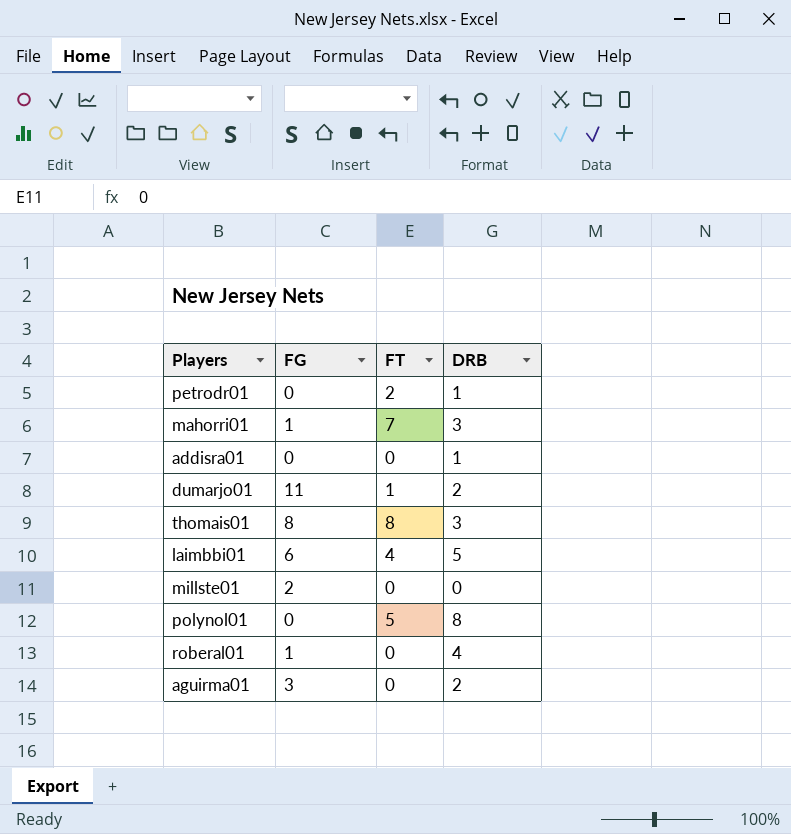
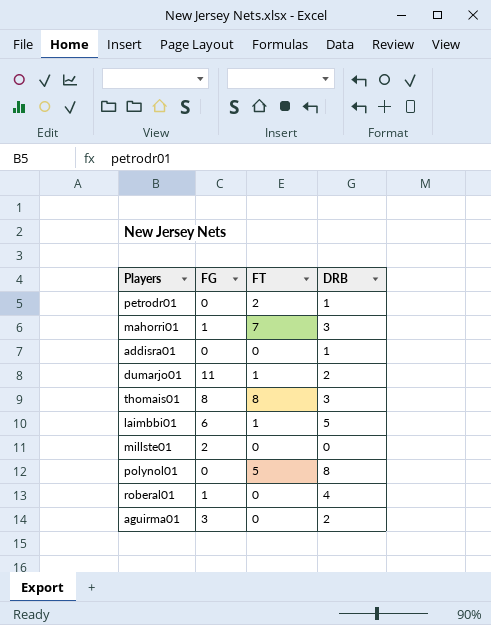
laimbbi01 | FT: 4 -> 1

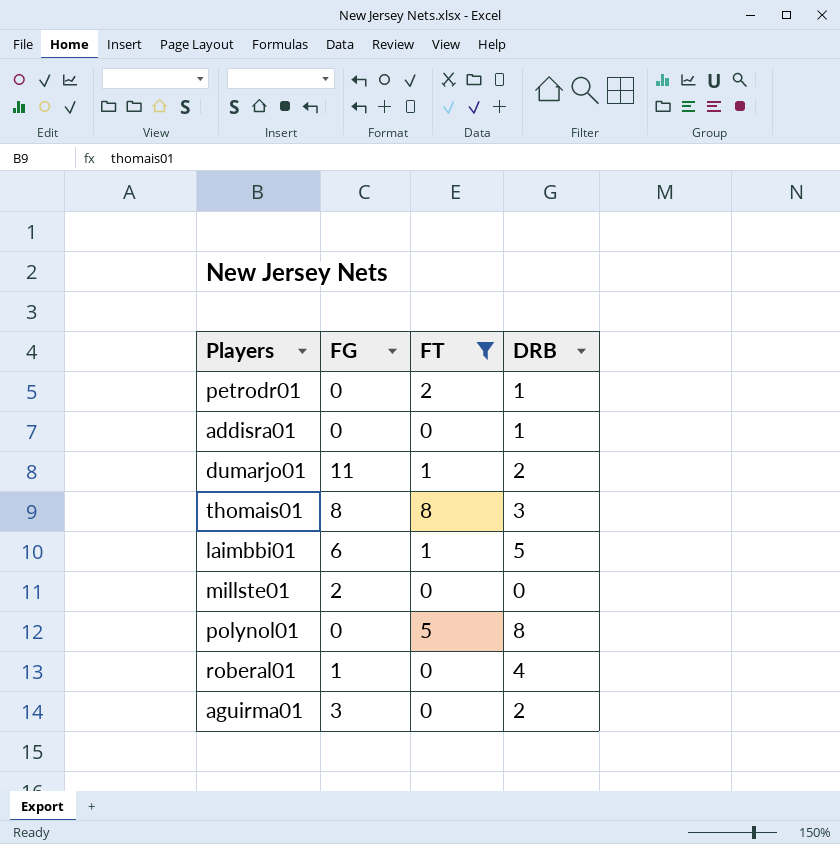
filter: none -> FT != 7

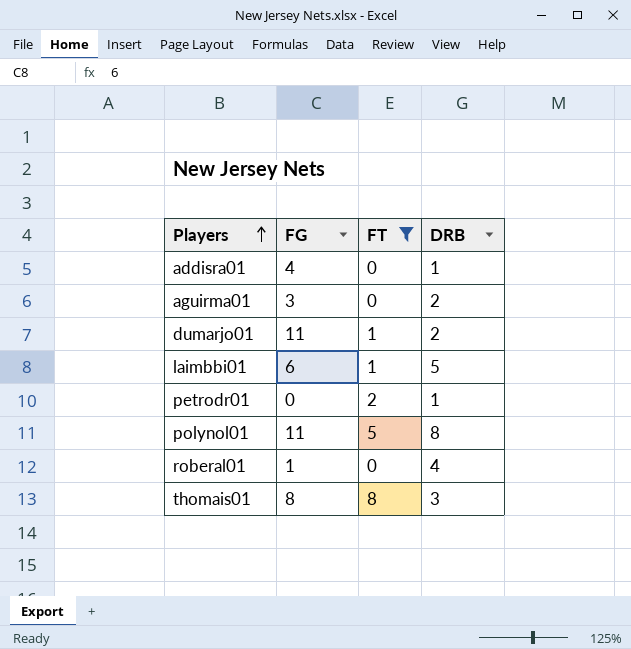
row order: none -> Players ascending
row millste01: 2 | 0 | 0 -> none
addisra01 | FG: 0 -> 4
polynol01 | FG: 0 -> 11

